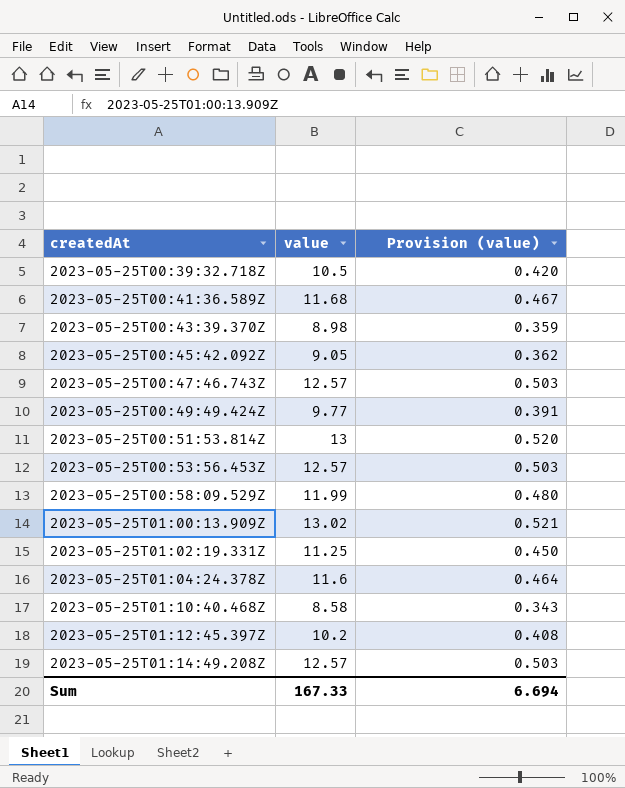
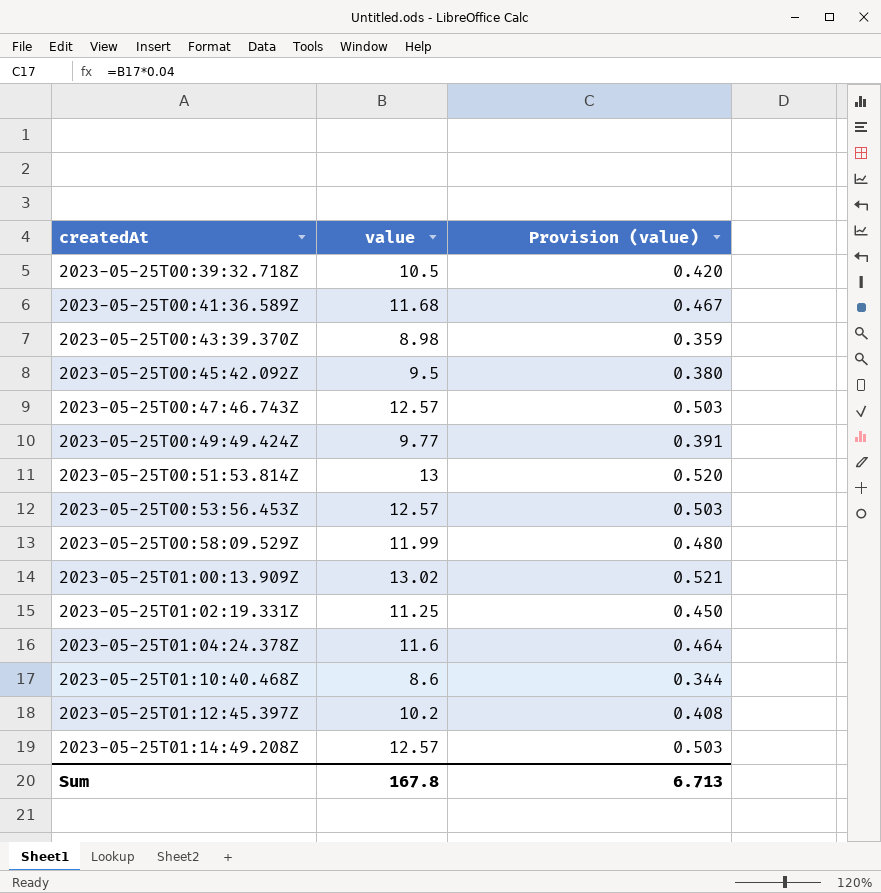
2023-05-25T00:45:42.092Z | value: 9.05 -> 9.5
2023-05-25T00:45:42.092Z | Provision (value): 0.362 -> 0.380
2023-05-25T01:10:40.468Z | value: 8.58 -> 8.6
2023-05-25T01:10:40.468Z | Provision (value): 0.343 -> 0.344
Sum | value: 167.33 -> 167.8
Sum | Provision (value): 6.694 -> 6.713

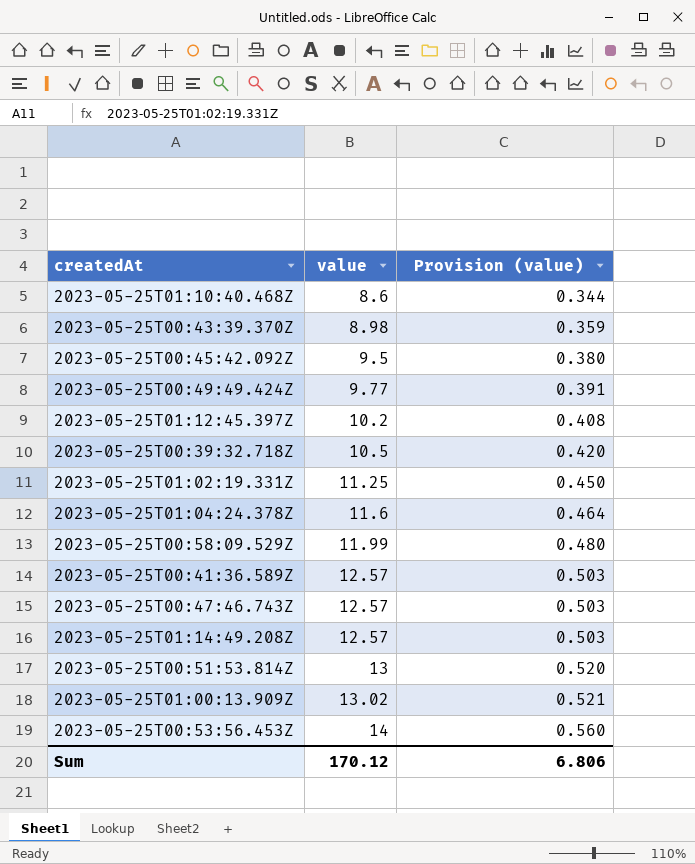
row order: createdAt ascending -> value ascending
2023-05-25T00:41:36.589Z | value: 11.68 -> 12.57
2023-05-25T00:41:36.589Z | Provision (value): 0.467 -> 0.503
2023-05-25T00:53:56.453Z | value: 12.57 -> 14
2023-05-25T00:53:56.453Z | Provision (value): 0.503 -> 0.560
Sum | value: 167.8 -> 170.12
Sum | Provision (value): 6.713 -> 6.806

